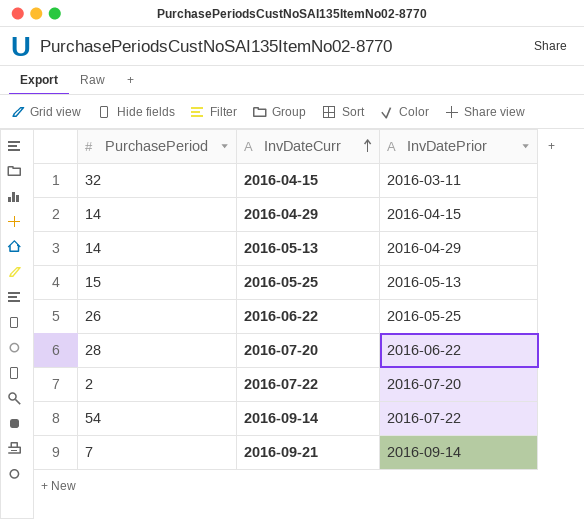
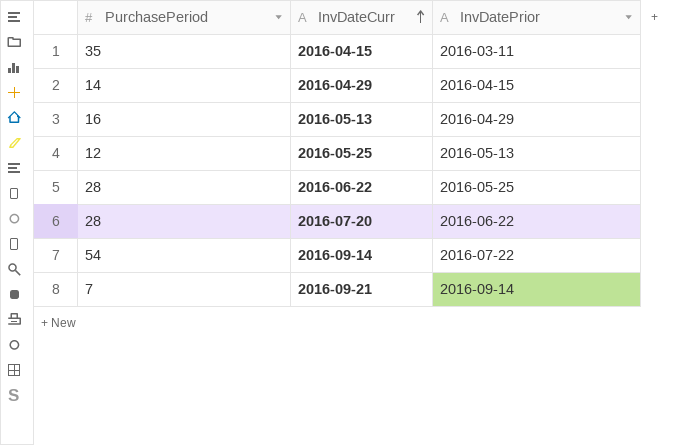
row 2016-07-22: 2 | 2016-07-20 -> none
2016-04-15 | PurchasePeriod: 32 -> 35
2016-05-13 | PurchasePeriod: 14 -> 16
2016-05-25 | PurchasePeriod: 15 -> 12
2016-06-22 | PurchasePeriod: 26 -> 28

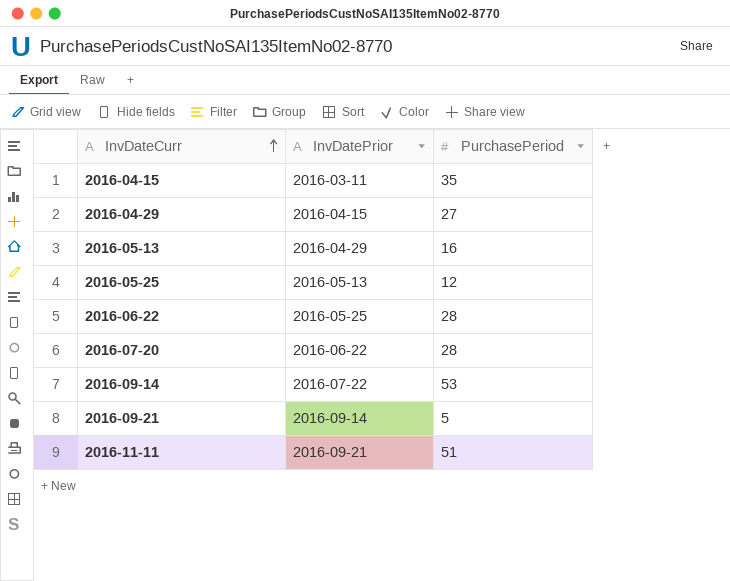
column PurchasePeriod | position: 1 -> 3
2016-04-29 | PurchasePeriod: 14 -> 27
2016-09-14 | PurchasePeriod: 54 -> 53
2016-09-21 | PurchasePeriod: 7 -> 5
row 2016-11-11: none -> 2016-09-21 | 51

